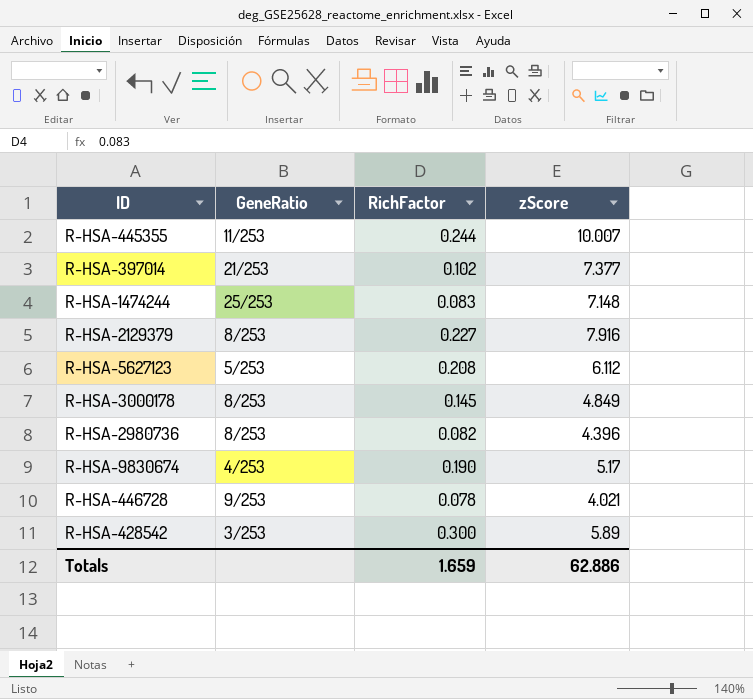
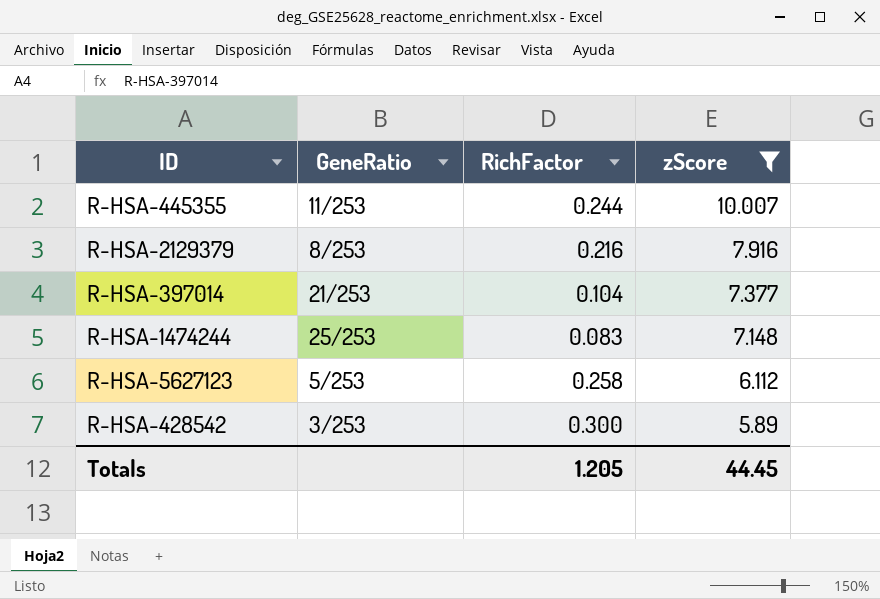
filter: none -> zScore >= 5.89
row order: none -> zScore descending
R-HSA-2129379 | RichFactor: 0.227 -> 0.216
R-HSA-397014 | RichFactor: 0.102 -> 0.104
R-HSA-5627123 | RichFactor: 0.208 -> 0.258
Totals | RichFactor: 1.659 -> 1.205
Totals | zScore: 62.886 -> 44.45

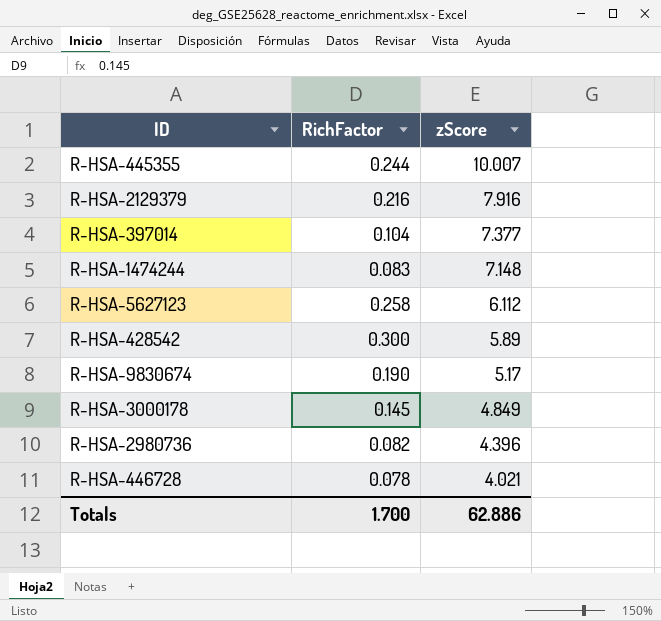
filter: zScore >= 5.89 -> none
column GeneRatio | position: 2 -> none
Totals | RichFactor: 1.205 -> 1.700
Totals | zScore: 44.45 -> 62.886

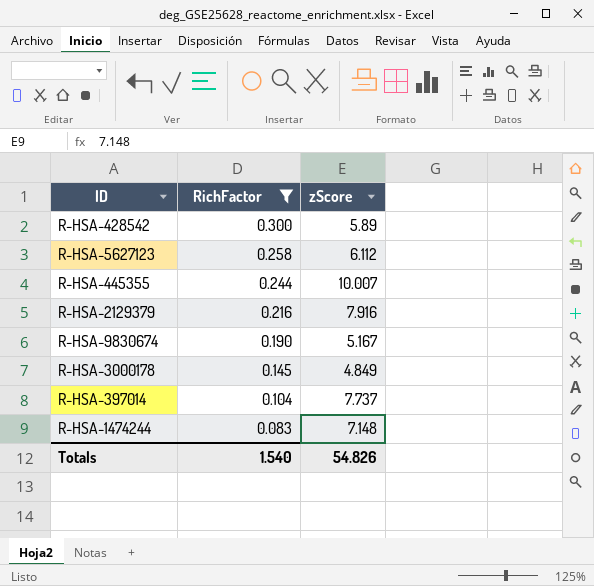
filter: none -> RichFactor >= 0.083
row order: zScore descending -> RichFactor descending
R-HSA-9830674 | zScore: 5.17 -> 5.167
R-HSA-397014 | zScore: 7.377 -> 7.737
Totals | RichFactor: 1.700 -> 1.540
Totals | zScore: 62.886 -> 54.826

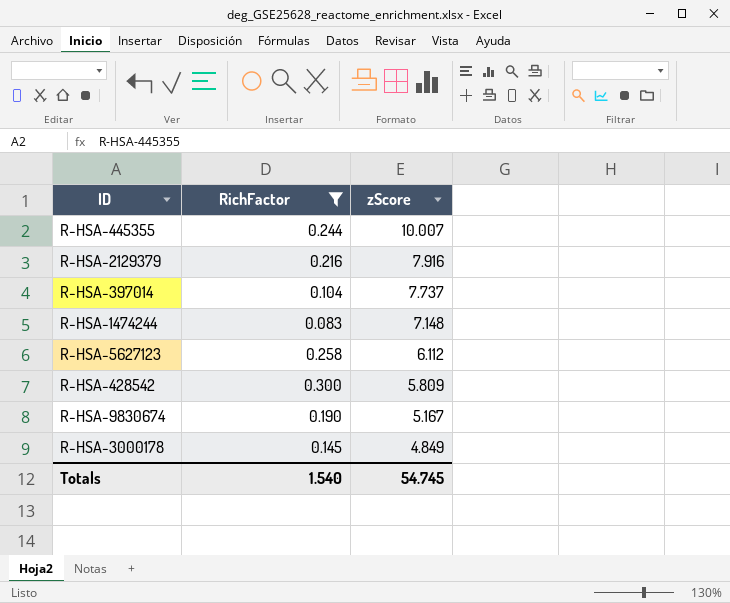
row order: RichFactor descending -> zScore descending
R-HSA-428542 | zScore: 5.89 -> 5.809
Totals | zScore: 54.826 -> 54.745

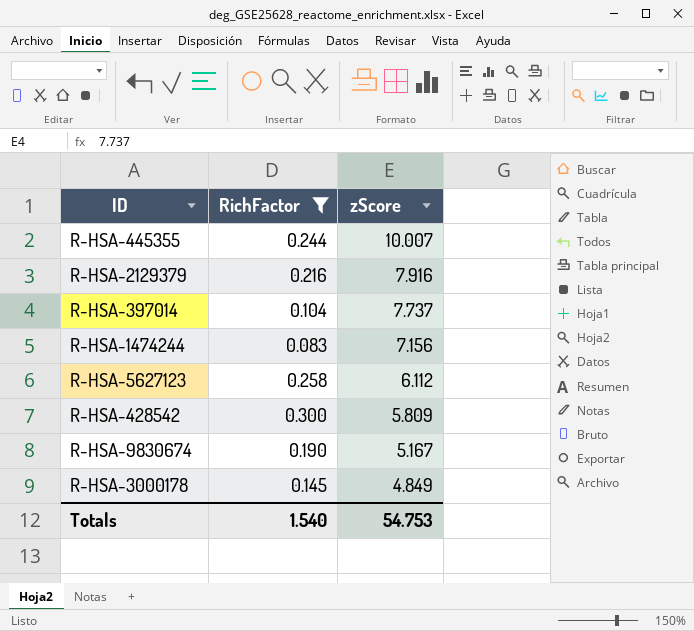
R-HSA-1474244 | zScore: 7.148 -> 7.156
Totals | zScore: 54.745 -> 54.753

